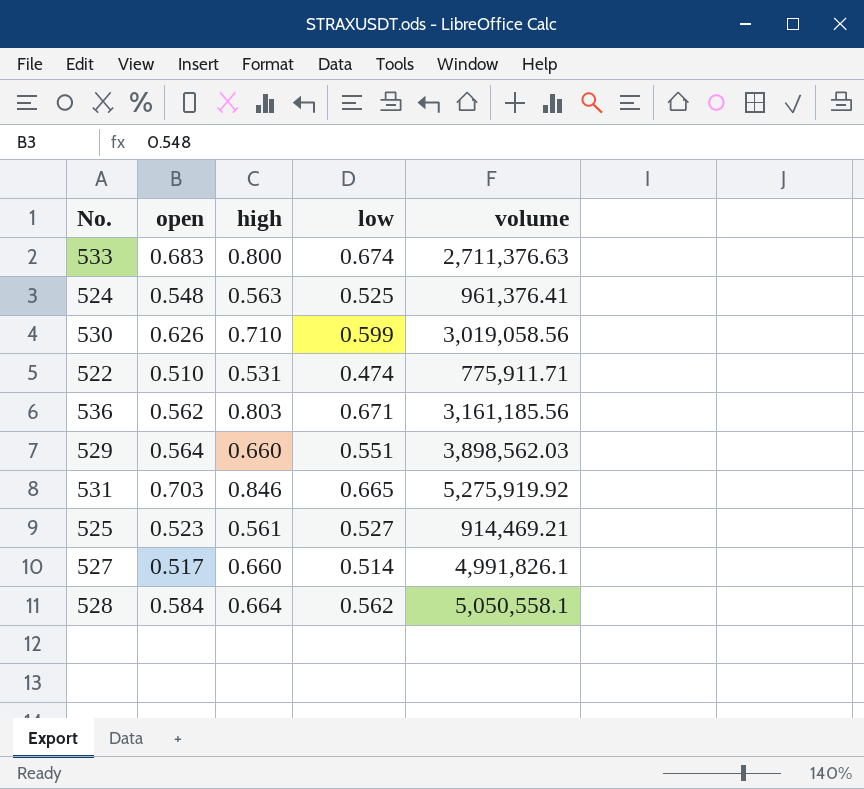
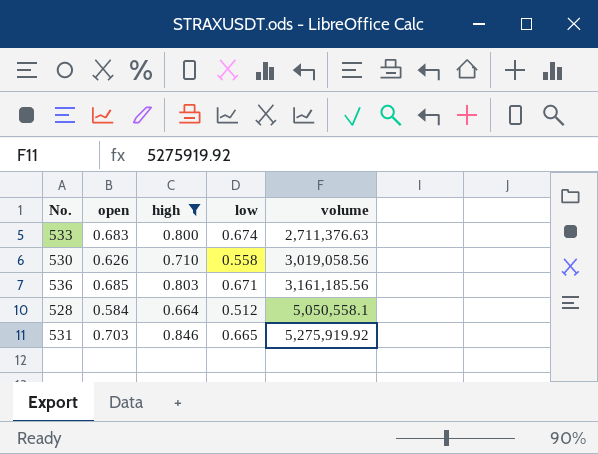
filter: none -> high >= 0.664
row order: none -> volume ascending
530 | low: 0.599 -> 0.558
536 | open: 0.562 -> 0.685
528 | low: 0.562 -> 0.512

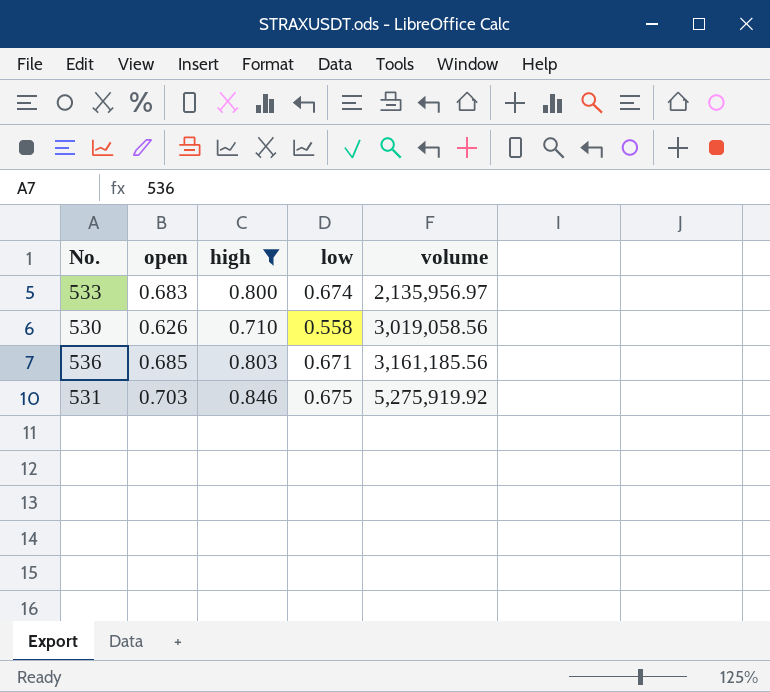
row 528: 0.584 | 0.664 | 0.512 | 5,050,558.1 -> none
533 | volume: 2,711,376.63 -> 2,135,956.97
531 | low: 0.665 -> 0.675

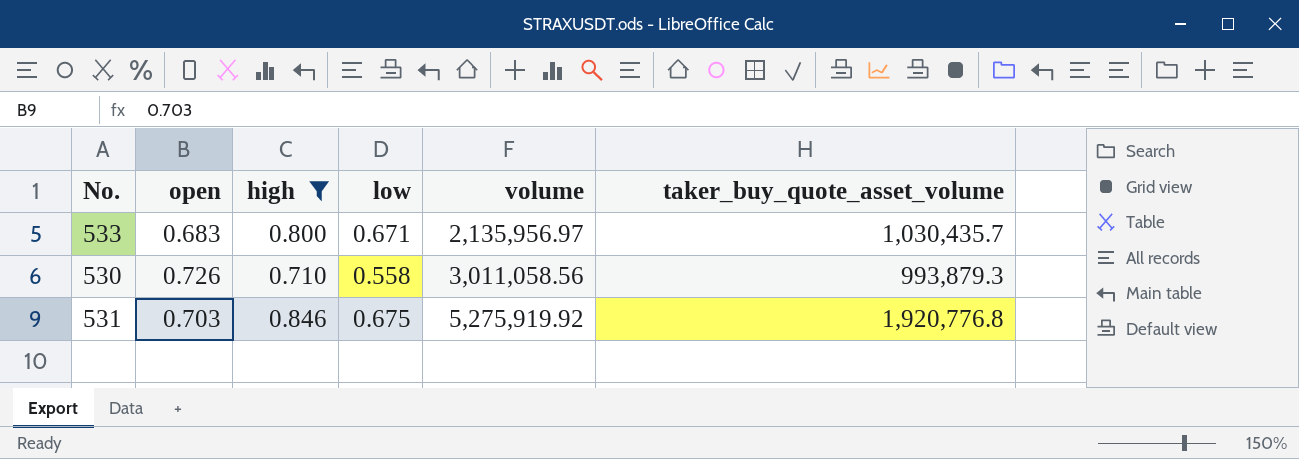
column taker_buy_quote_asset_volume | position: none -> 6
row 536: 0.685 | 0.803 | 0.671 | 3,161,185.56 -> none
533 | low: 0.674 -> 0.671
530 | open: 0.626 -> 0.726
530 | volume: 3,019,058.56 -> 3,011,058.56

